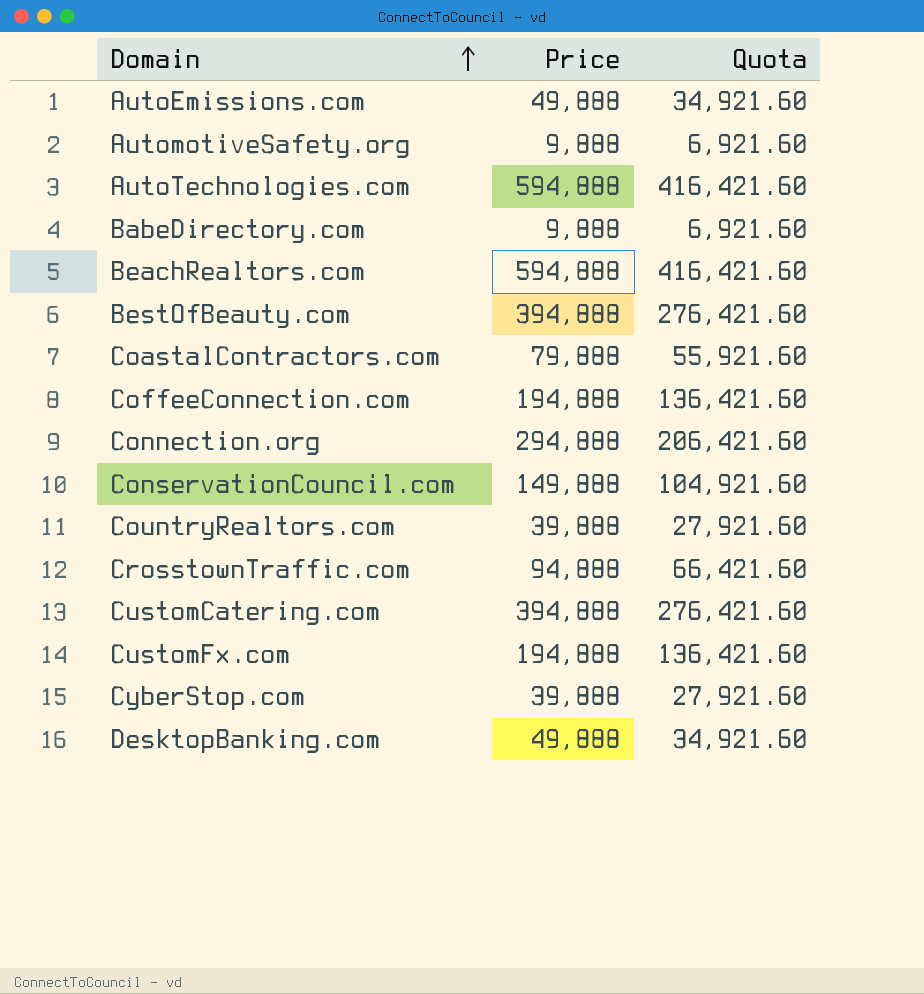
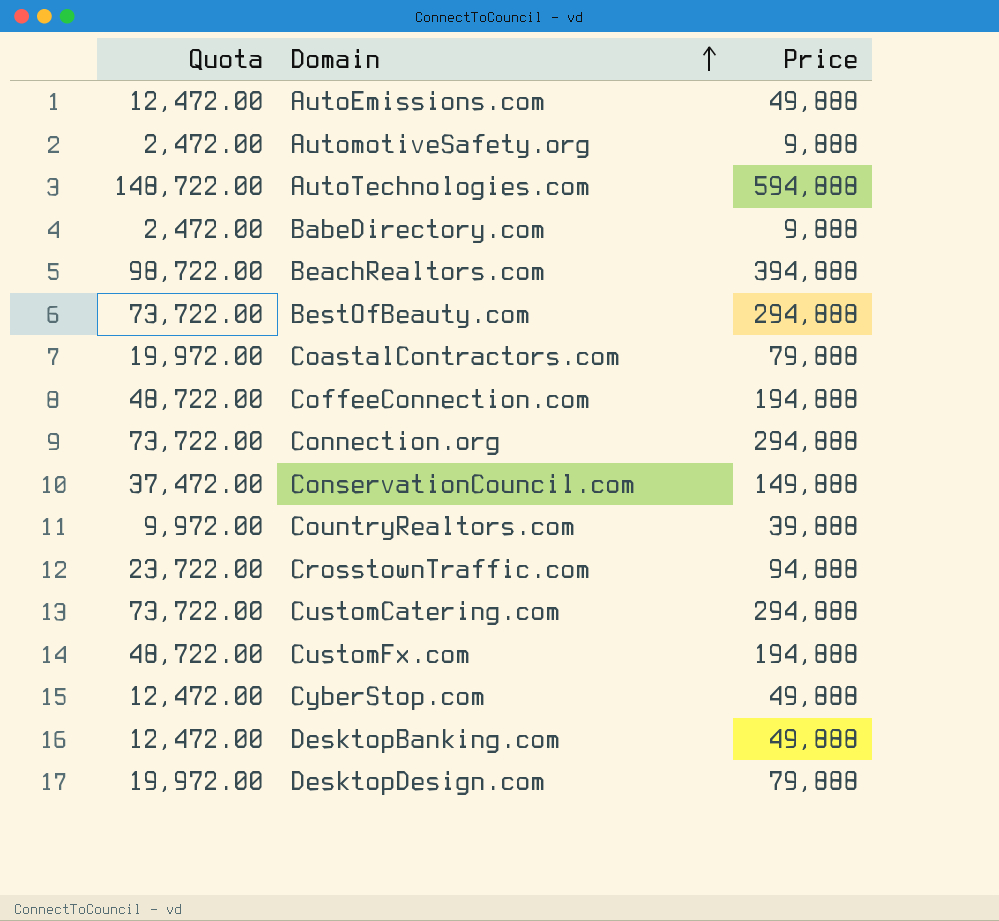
column Quota | formula: [Price] * 0.7 -> [Price] * 0.25
column Quota | position: 3 -> 1
BeachRealtors.com | Price: 594,888 -> 394,888
BestOfBeauty.com | Price: 394,888 -> 294,888
CustomCatering.com | Price: 394,888 -> 294,888
CyberStop.com | Price: 39,888 -> 49,888
row DesktopDesign.com: none -> 19,972.00 | 79,888

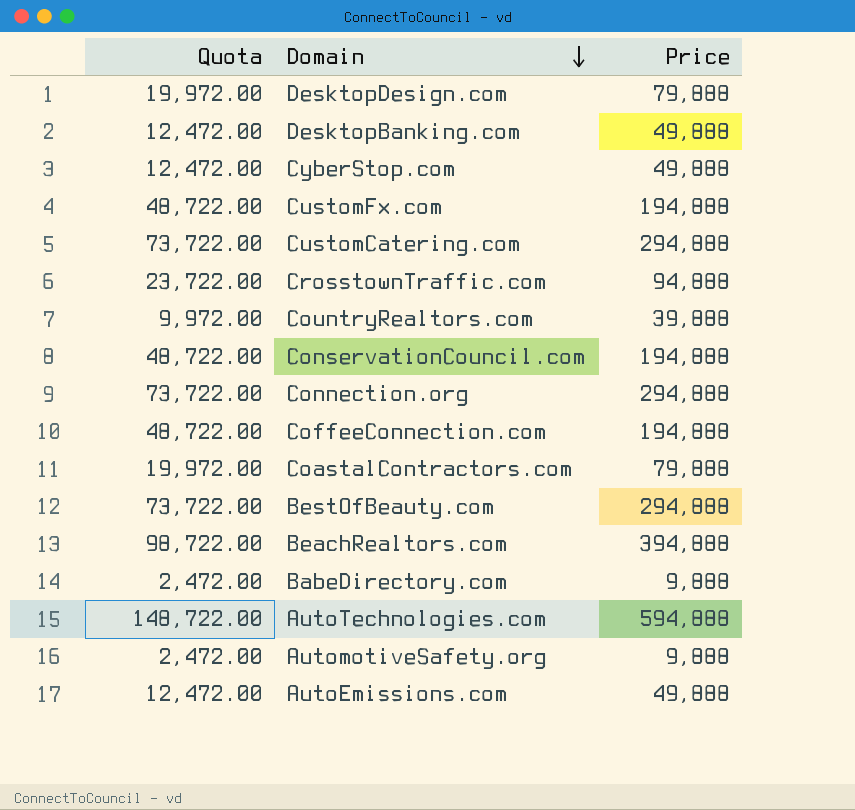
row order: Domain ascending -> Domain descending
ConservationCouncil.com | Quota: 37,472.00 -> 48,722.00
ConservationCouncil.com | Price: 149,888 -> 194,888

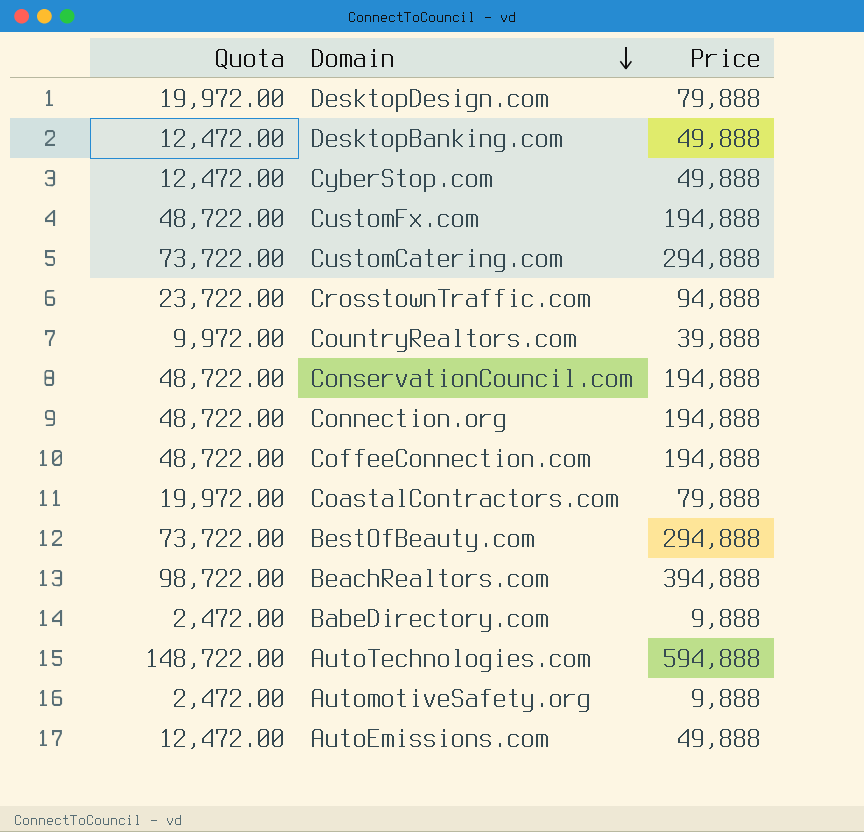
Connection.org | Quota: 73,722.00 -> 48,722.00
Connection.org | Price: 294,888 -> 194,888

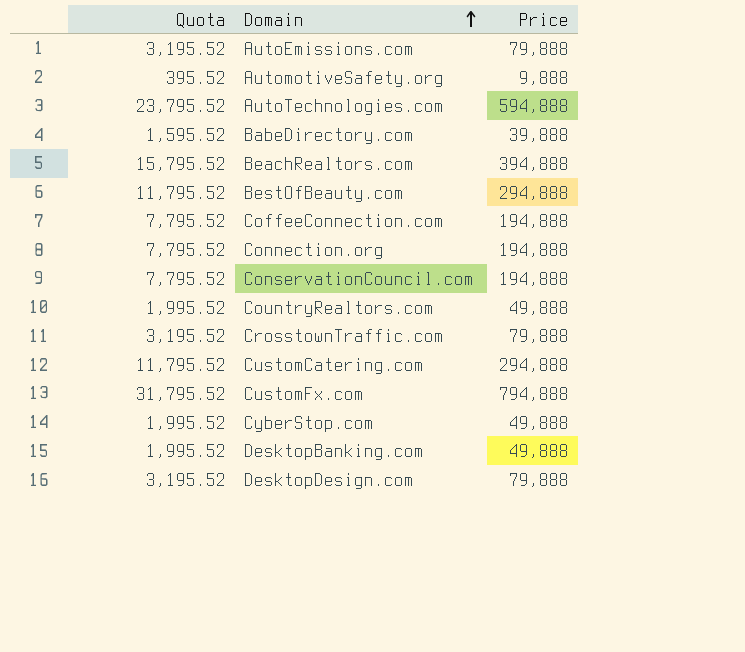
row order: Domain descending -> Domain ascending
column Quota | formula: [Price] * 0.25 -> [Price] * 0.04
row CoastalContractors.com: 19,972.00 | 79,888 -> none
AutoEmissions.com | Price: 49,888 -> 79,888
BabeDirectory.com | Price: 9,888 -> 39,888
CountryRealtors.com | Price: 39,888 -> 49,888
CrosstownTraffic.com | Price: 94,888 -> 79,888
CustomFx.com | Price: 194,888 -> 794,888

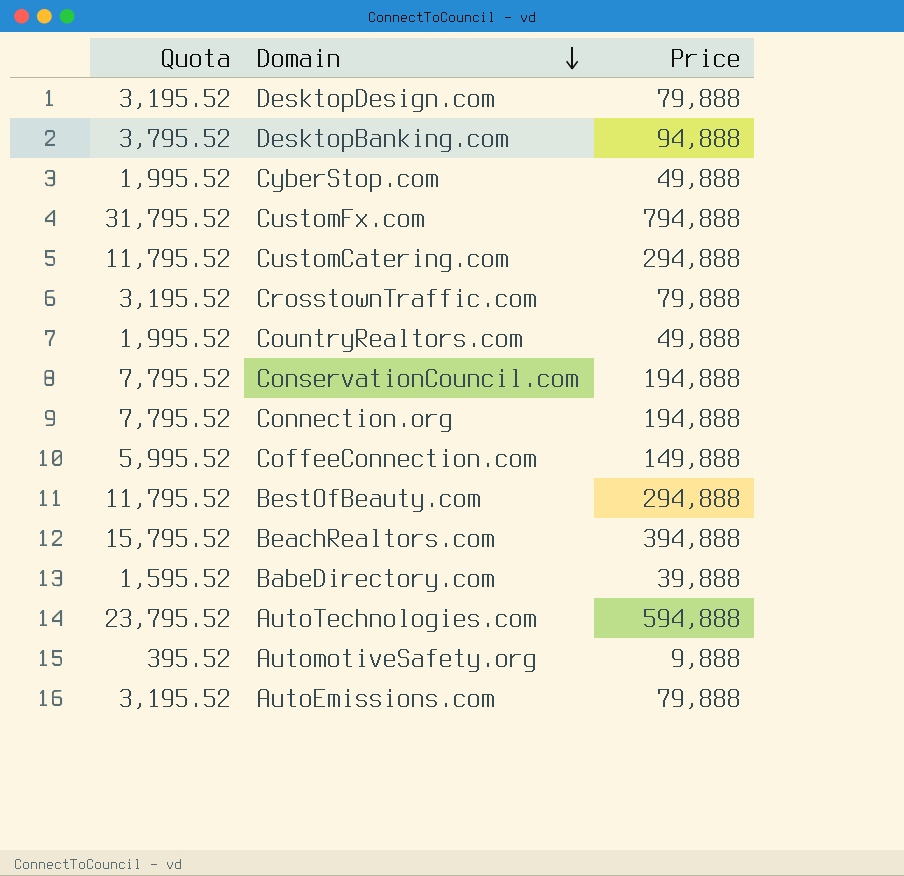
row order: Domain ascending -> Domain descending
DesktopBanking.com | Quota: 1,995.52 -> 3,795.52
DesktopBanking.com | Price: 49,888 -> 94,888
CoffeeConnection.com | Quota: 7,795.52 -> 5,995.52
CoffeeConnection.com | Price: 194,888 -> 149,888

